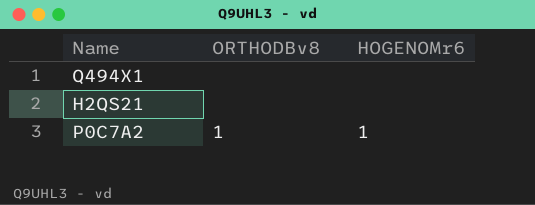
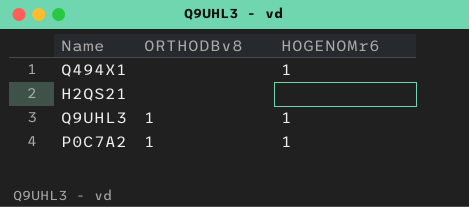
Q494X1 | HOGENOMr6: none -> 1
row Q9UHL3: none -> 1 | 1

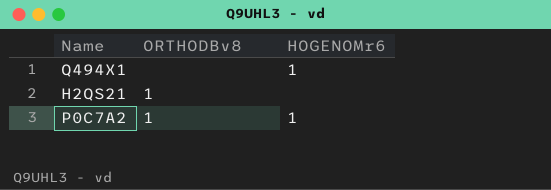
row Q9UHL3: 1 | 1 -> none
H2QS21 | ORTHODBv8: none -> 1

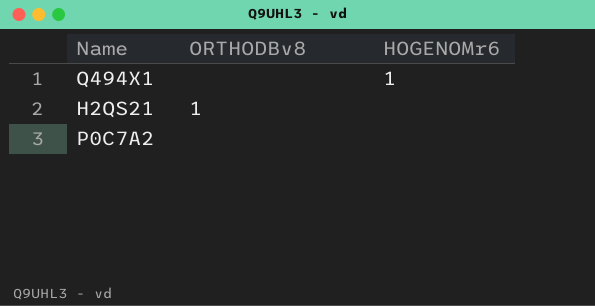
P0C7A2 | ORTHODBv8: 1 -> none
P0C7A2 | HOGENOMr6: 1 -> none

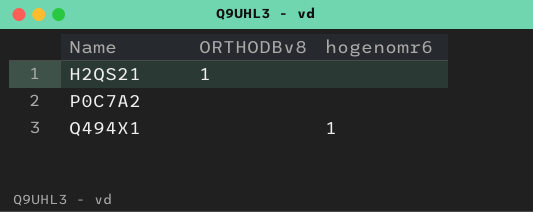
row order: none -> Name ascending
column name: HOGENOMr6 -> hogenomr6

